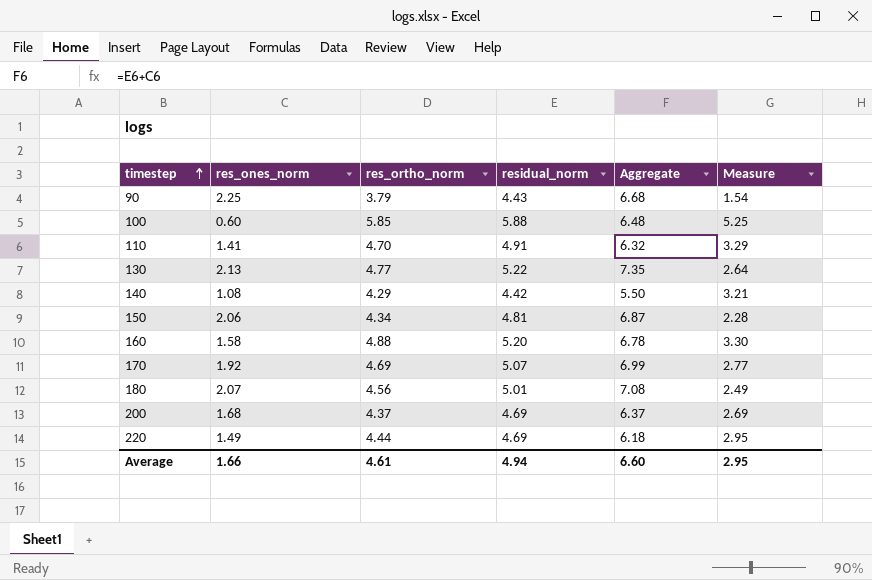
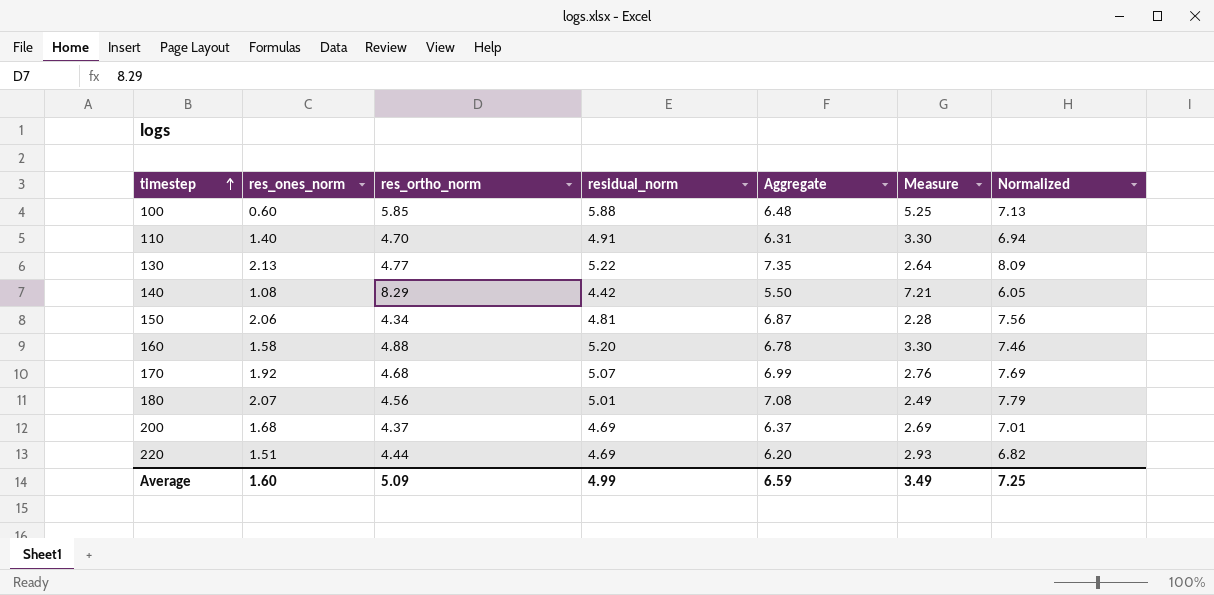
column Normalized | formula: none -> [Aggregate] * 1.1
row 90: 2.25 | 3.79 | 4.43 | 6.68 | 1.54 -> none
110 | res_ones_norm: 1.41 -> 1.40
110 | Aggregate: 6.32 -> 6.31
110 | Measure: 3.29 -> 3.30
140 | res_ortho_norm: 4.29 -> 8.29
140 | Measure: 3.21 -> 7.21
170 | res_ortho_norm: 4.69 -> 4.68
170 | Measure: 2.77 -> 2.76
220 | res_ones_norm: 1.49 -> 1.51
220 | Aggregate: 6.18 -> 6.20
220 | Measure: 2.95 -> 2.93
Average | res_ones_norm: 1.66 -> 1.60
Average | res_ortho_norm: 4.61 -> 5.09
Average | residual_norm: 4.94 -> 4.99
Average | Aggregate: 6.60 -> 6.59
Average | Measure: 2.95 -> 3.49

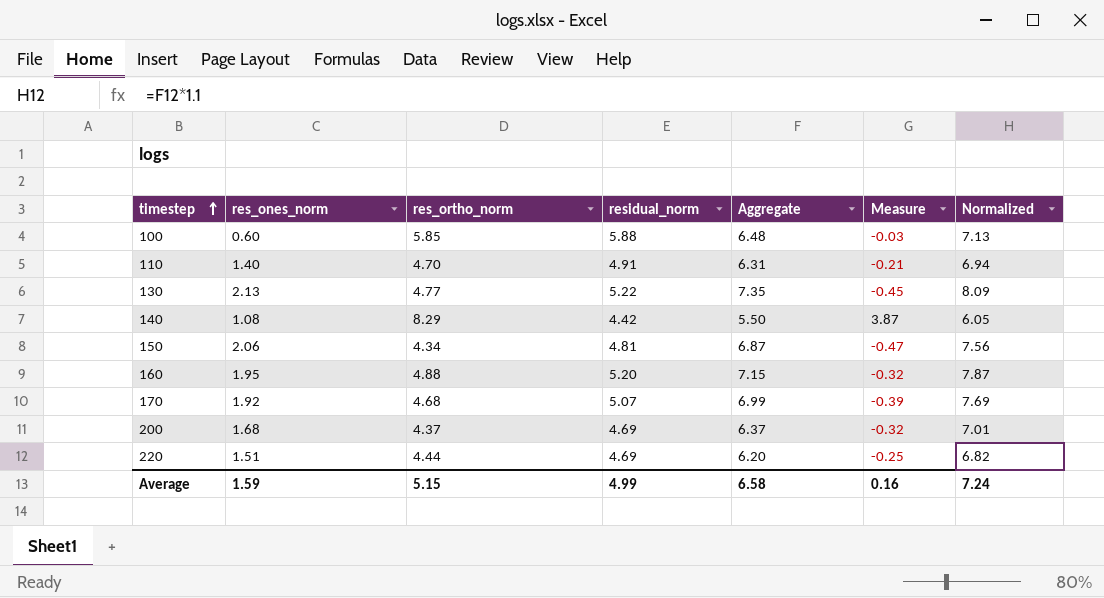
column Measure | formula: [res_ortho_norm] - [res_ones_norm] -> [res_ortho_norm] - [residual_norm]
row 180: 2.07 | 4.56 | 5.01 | 7.08 | 2.49 | 7.79 -> none
160 | res_ones_norm: 1.58 -> 1.95
160 | Aggregate: 6.78 -> 7.15
160 | Normalized: 7.46 -> 7.87
Average | res_ones_norm: 1.60 -> 1.59
Average | res_ortho_norm: 5.09 -> 5.15
Average | Aggregate: 6.59 -> 6.58
Average | Measure: 3.49 -> 0.16
Average | Normalized: 7.25 -> 7.24

